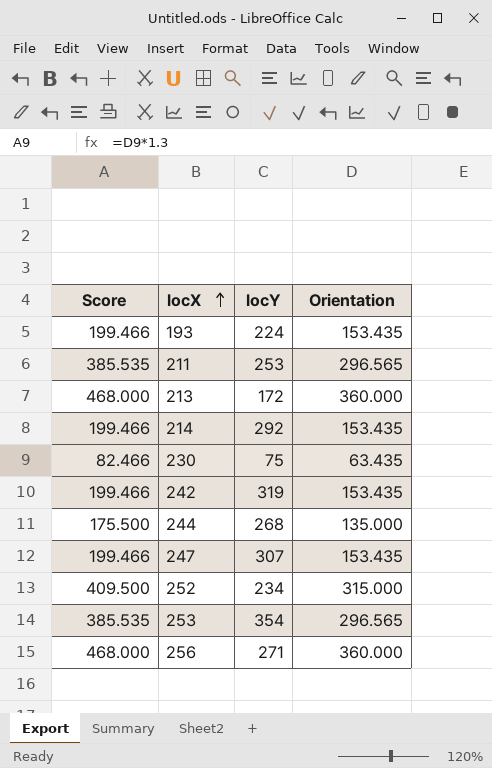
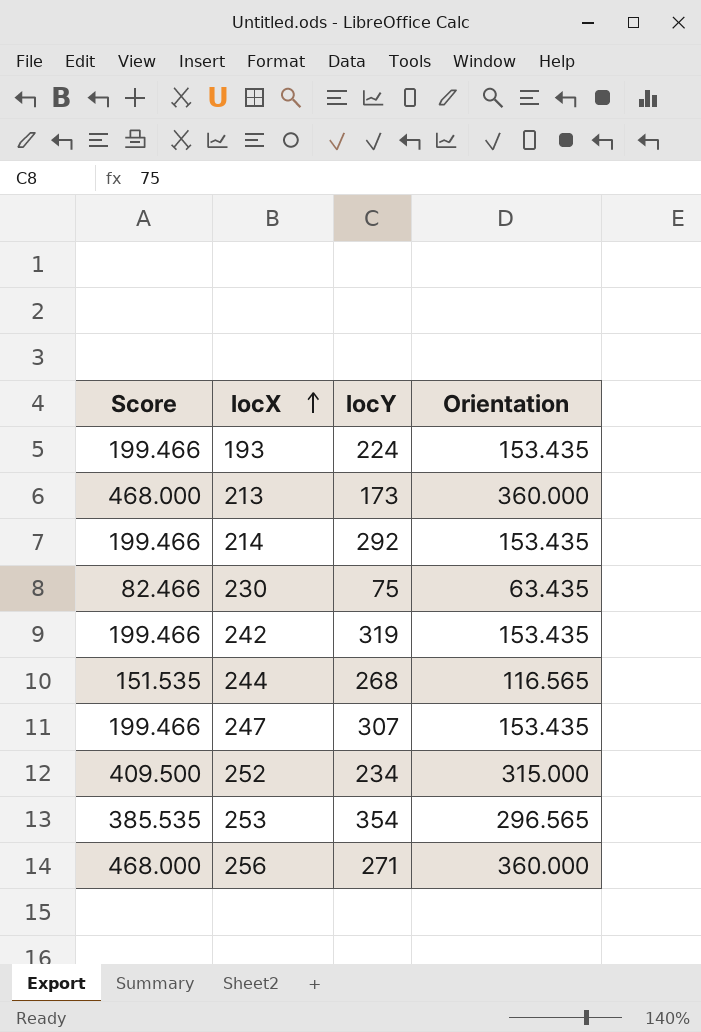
row 211: 385.535 | 253 | 296.565 -> none
213 | locY: 172 -> 173
244 | Score: 175.500 -> 151.535
244 | Orientation: 135.000 -> 116.565

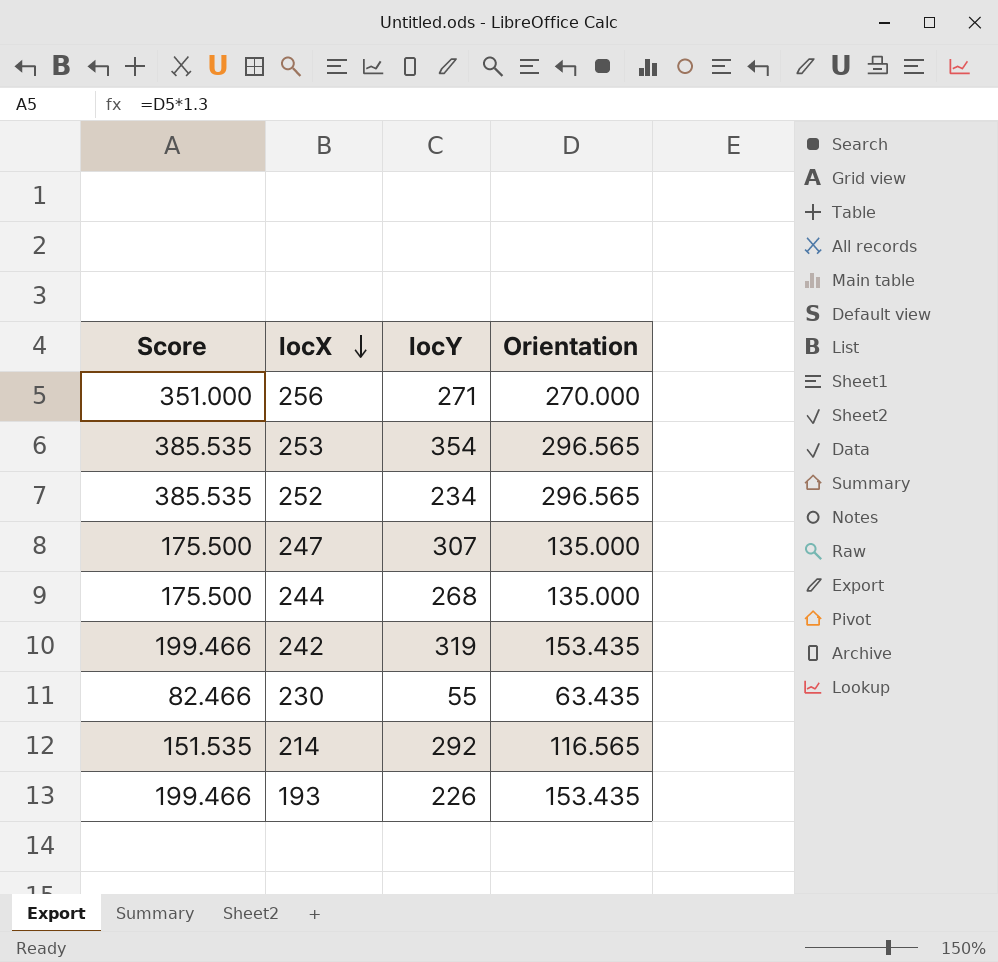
row order: locX ascending -> locX descending
row 213: 468.000 | 173 | 360.000 -> none
256 | Score: 468.000 -> 351.000
256 | Orientation: 360.000 -> 270.000
252 | Score: 409.500 -> 385.535
252 | Orientation: 315.000 -> 296.565
247 | Score: 199.466 -> 175.500
247 | Orientation: 153.435 -> 135.000
244 | Score: 151.535 -> 175.500
244 | Orientation: 116.565 -> 135.000
230 | locY: 75 -> 55
214 | Score: 199.466 -> 151.535
214 | Orientation: 153.435 -> 116.565
193 | locY: 224 -> 226

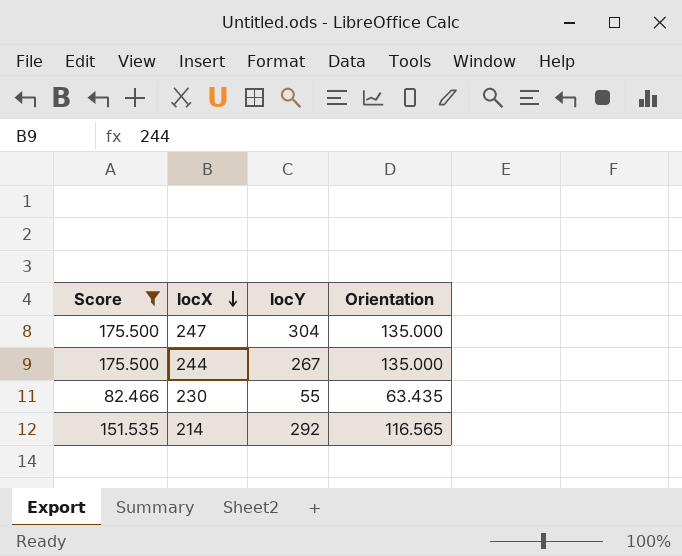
filter: none -> Score <= 175.500
247 | locY: 307 -> 304
244 | locY: 268 -> 267

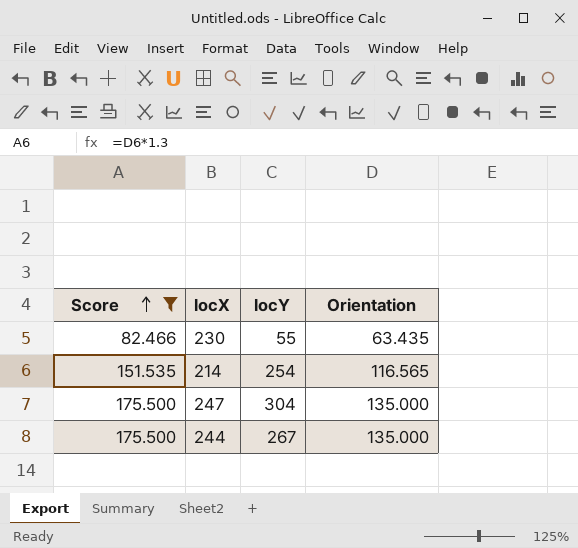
row order: locX descending -> Score ascending
214 | locY: 292 -> 254

